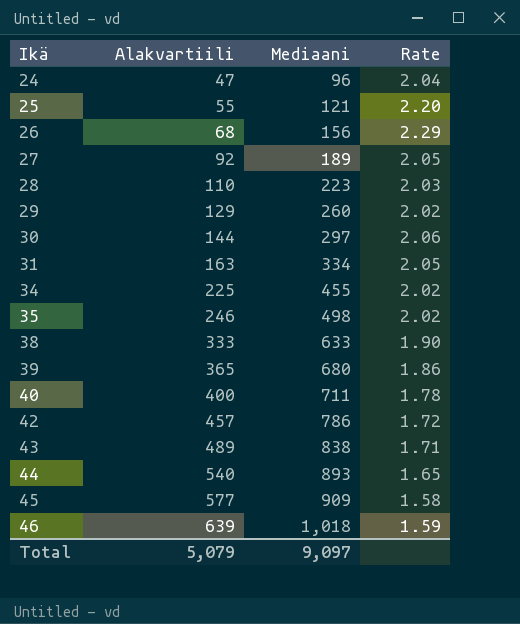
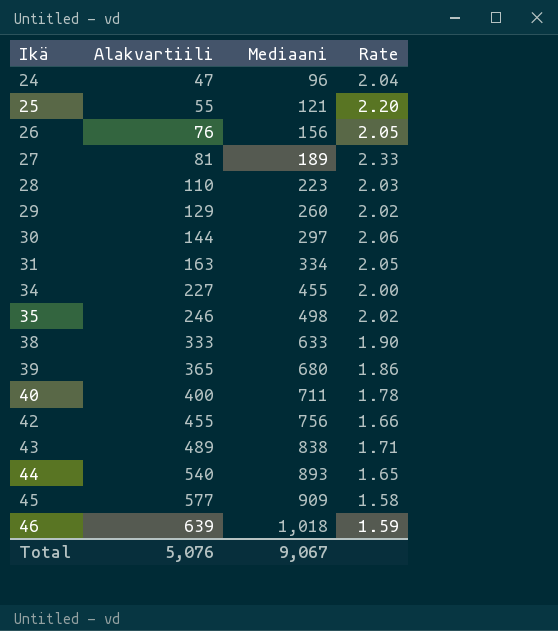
26 | Alakvartiili: 68 -> 76
26 | Rate: 2.29 -> 2.05
27 | Alakvartiili: 92 -> 81
27 | Rate: 2.05 -> 2.33
34 | Alakvartiili: 225 -> 227
34 | Rate: 2.02 -> 2.00
42 | Alakvartiili: 457 -> 455
42 | Mediaani: 786 -> 756
42 | Rate: 1.72 -> 1.66
Total | Alakvartiili: 5,079 -> 5,076
Total | Mediaani: 9,097 -> 9,067

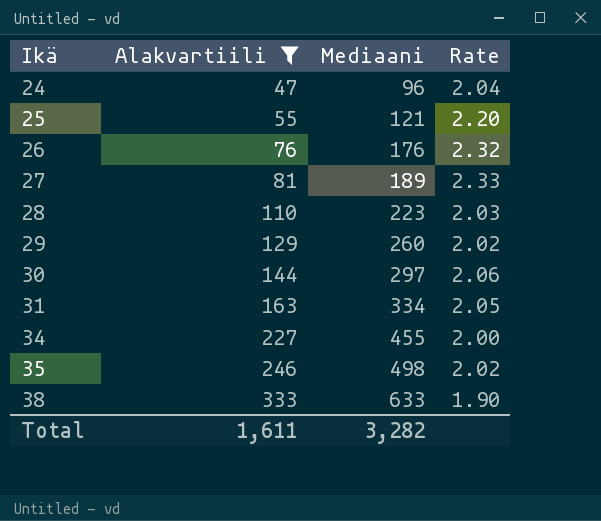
filter: none -> Alakvartiili <= 333
26 | Mediaani: 156 -> 176
26 | Rate: 2.05 -> 2.32
Total | Alakvartiili: 5,076 -> 1,611
Total | Mediaani: 9,067 -> 3,282

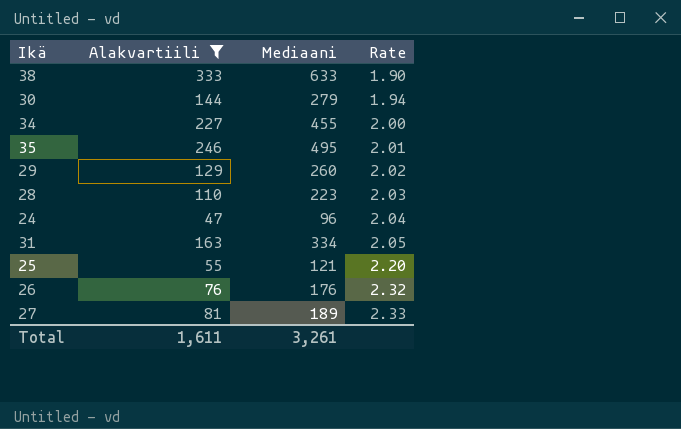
row order: Ikä ascending -> Rate ascending
30 | Mediaani: 297 -> 279
30 | Rate: 2.06 -> 1.94
35 | Mediaani: 498 -> 495
35 | Rate: 2.02 -> 2.01
Total | Mediaani: 3,282 -> 3,261

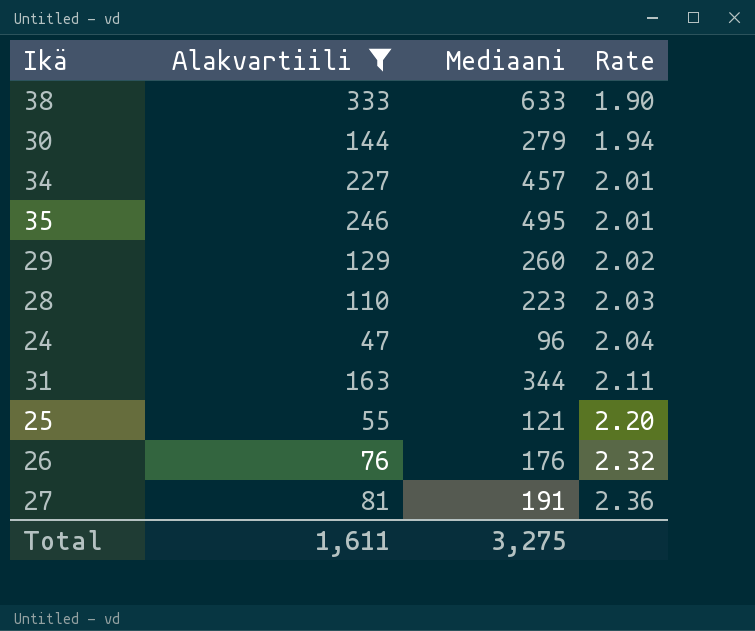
34 | Mediaani: 455 -> 457
34 | Rate: 2.00 -> 2.01
31 | Mediaani: 334 -> 344
31 | Rate: 2.05 -> 2.11
27 | Mediaani: 189 -> 191
27 | Rate: 2.33 -> 2.36
Total | Mediaani: 3,261 -> 3,275

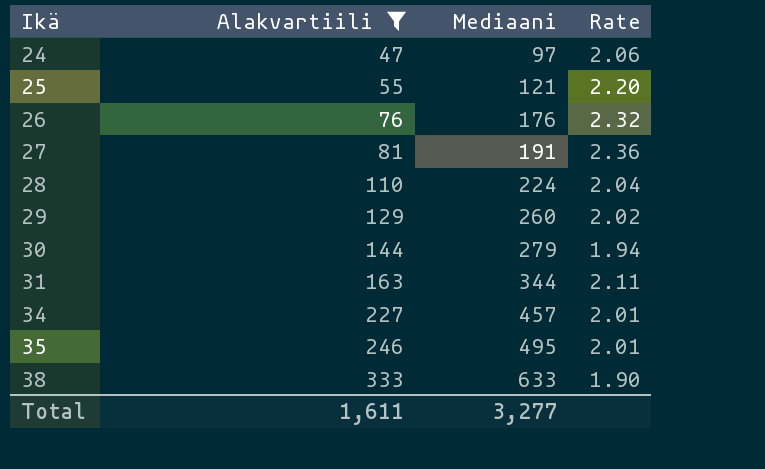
row order: Rate ascending -> Ikä ascending
24 | Mediaani: 96 -> 97
24 | Rate: 2.04 -> 2.06
28 | Mediaani: 223 -> 224
28 | Rate: 2.03 -> 2.04
Total | Mediaani: 3,275 -> 3,277

